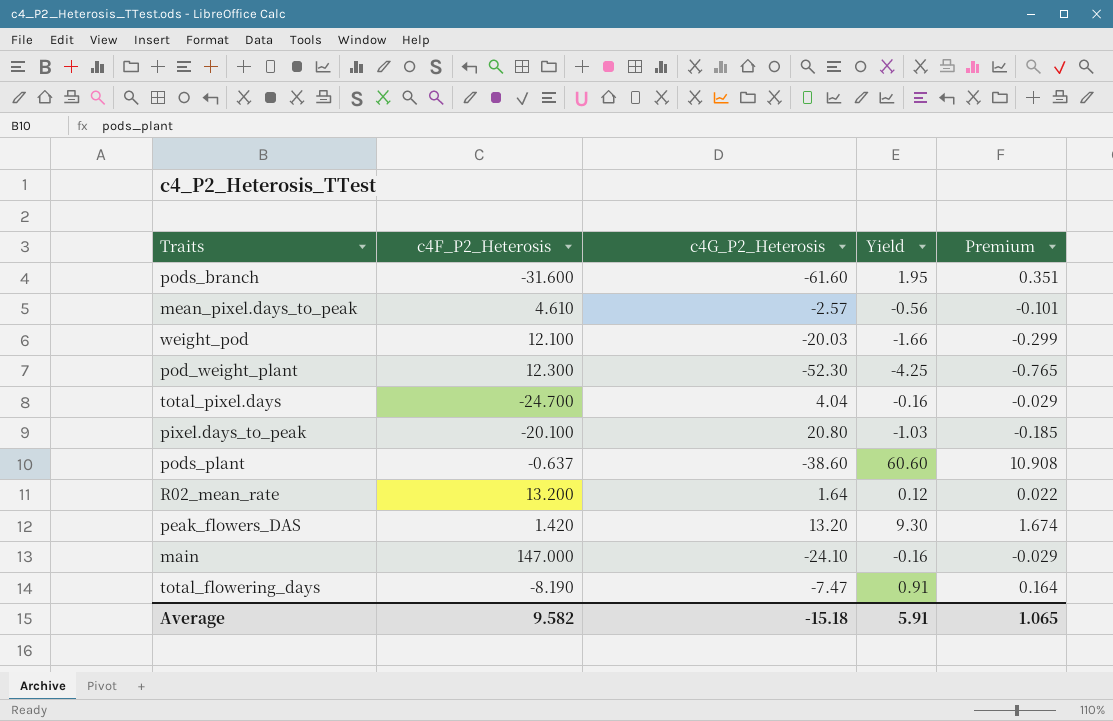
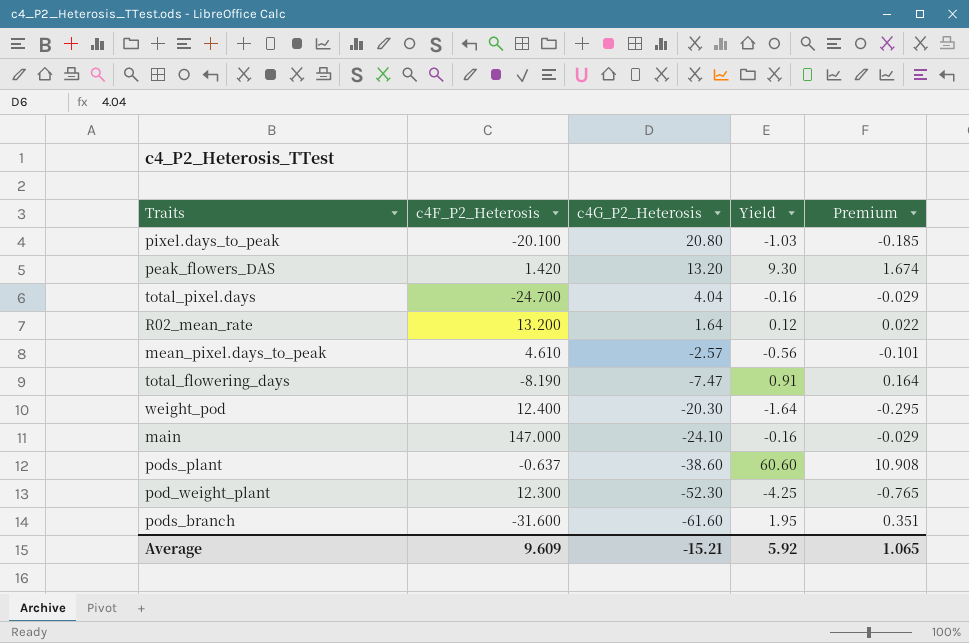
row order: none -> c4G_P2_Heterosis descending
weight_pod | c4F_P2_Heterosis: 12.100 -> 12.400
weight_pod | c4G_P2_Heterosis: -20.03 -> -20.30
weight_pod | Yield: -1.66 -> -1.64
weight_pod | Premium: -0.299 -> -0.295
Average | c4F_P2_Heterosis: 9.582 -> 9.609
Average | c4G_P2_Heterosis: -15.18 -> -15.21
Average | Yield: 5.91 -> 5.92

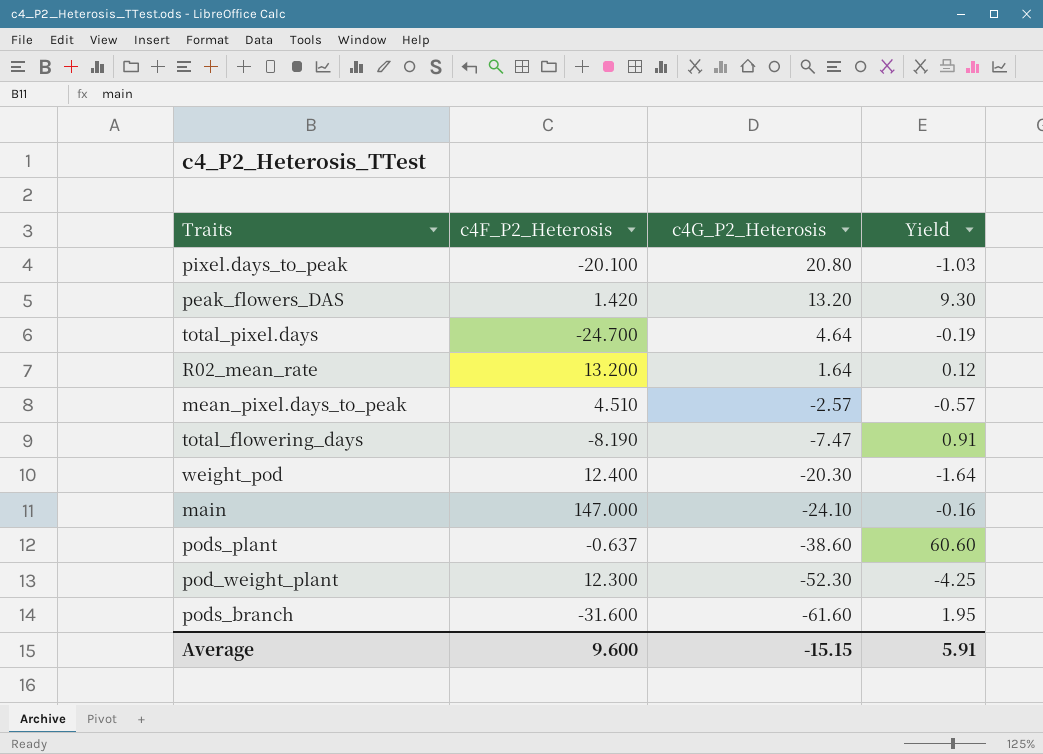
column Premium | formula: [Yield] * 0.18 -> none
total_pixel.days | c4G_P2_Heterosis: 4.04 -> 4.64
total_pixel.days | Yield: -0.16 -> -0.19
mean_pixel.days_to_peak | c4F_P2_Heterosis: 4.610 -> 4.510
mean_pixel.days_to_peak | Yield: -0.56 -> -0.57
Average | c4F_P2_Heterosis: 9.609 -> 9.600
Average | c4G_P2_Heterosis: -15.21 -> -15.15
Average | Yield: 5.92 -> 5.91

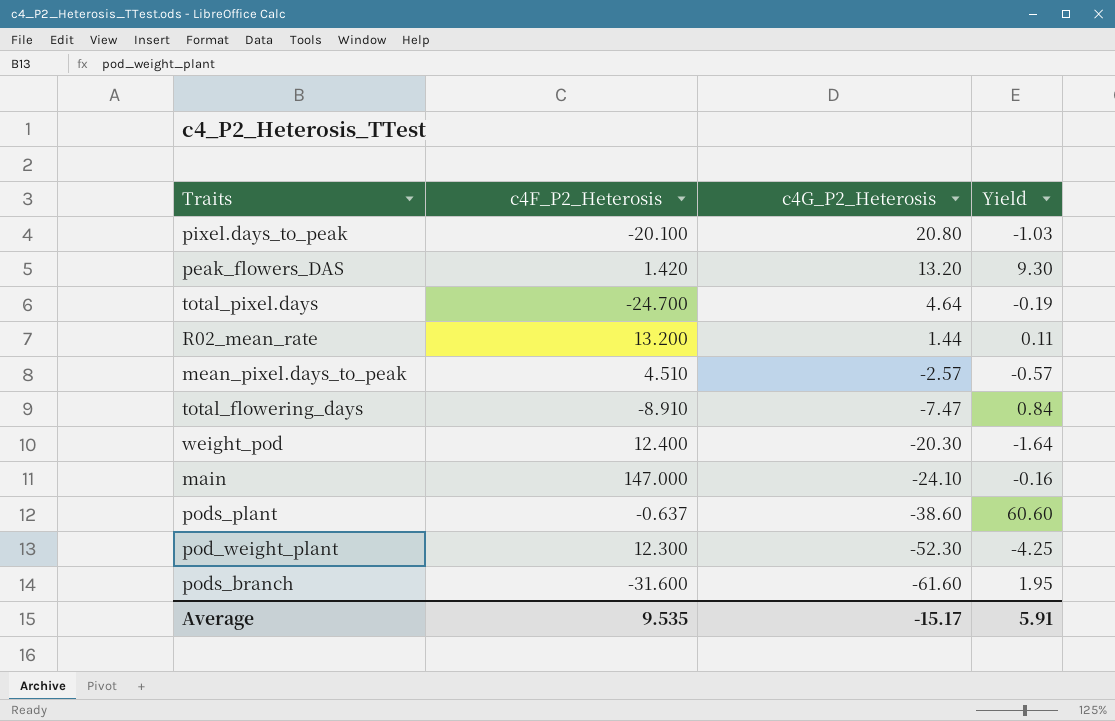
R02_mean_rate | c4G_P2_Heterosis: 1.64 -> 1.44
R02_mean_rate | Yield: 0.12 -> 0.11
total_flowering_days | c4F_P2_Heterosis: -8.190 -> -8.910
total_flowering_days | Yield: 0.91 -> 0.84
Average | c4F_P2_Heterosis: 9.600 -> 9.535
Average | c4G_P2_Heterosis: -15.15 -> -15.17

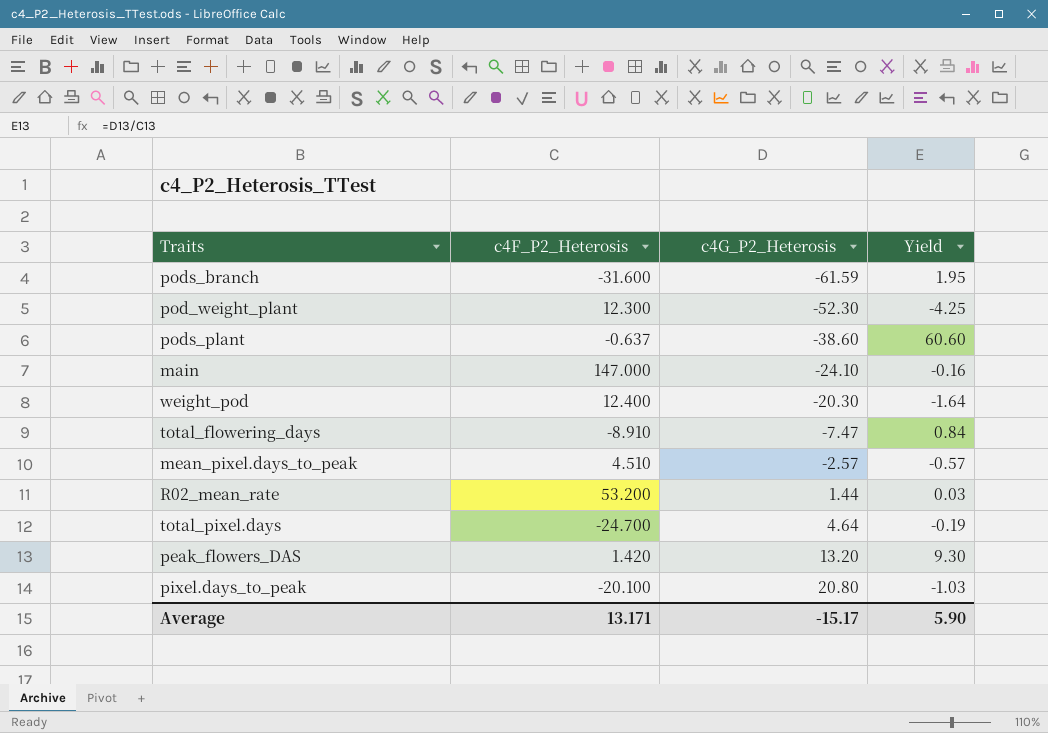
row order: c4G_P2_Heterosis descending -> c4G_P2_Heterosis ascending
pods_branch | c4G_P2_Heterosis: -61.60 -> -61.59
R02_mean_rate | c4F_P2_Heterosis: 13.200 -> 53.200
R02_mean_rate | Yield: 0.11 -> 0.03
Average | c4F_P2_Heterosis: 9.535 -> 13.171
Average | Yield: 5.91 -> 5.90

